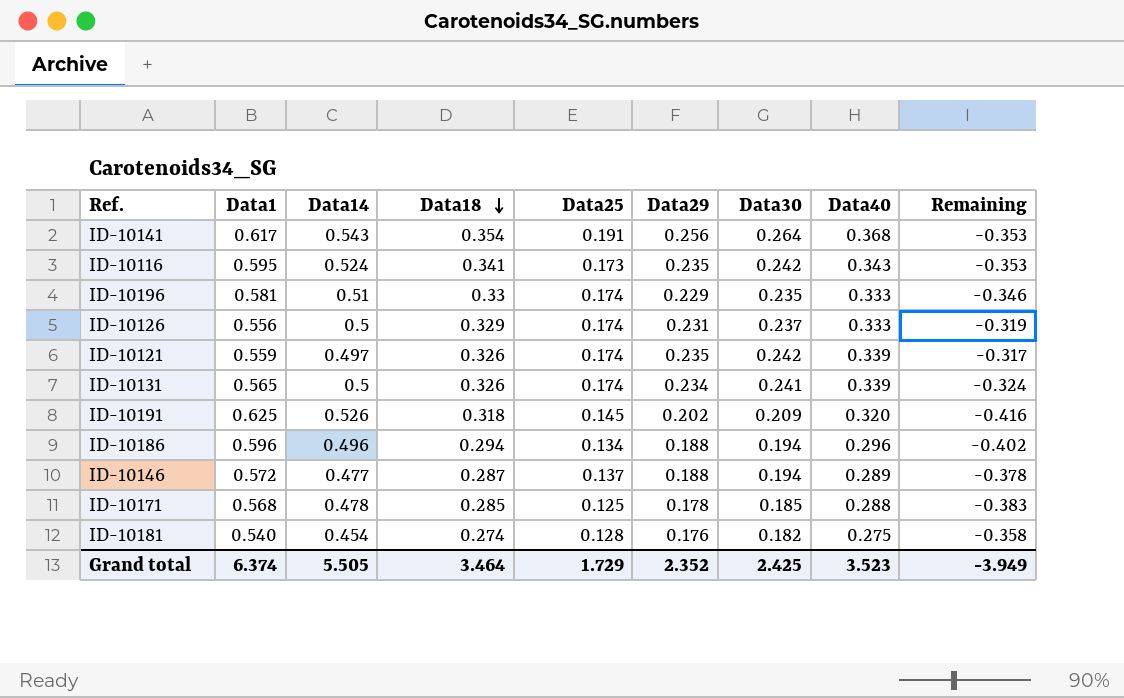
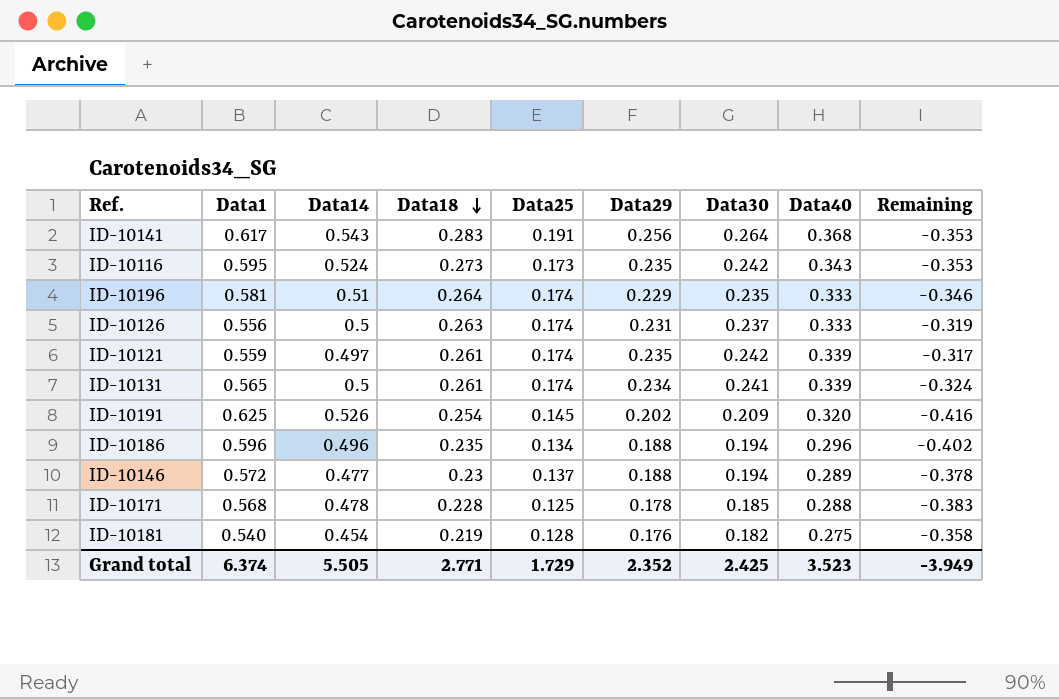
ID-10141 | Data18: 0.354 -> 0.283
ID-10116 | Data18: 0.341 -> 0.273
ID-10196 | Data18: 0.33 -> 0.264
ID-10126 | Data18: 0.329 -> 0.263
ID-10121 | Data18: 0.326 -> 0.261
ID-10131 | Data18: 0.326 -> 0.261
ID-10191 | Data18: 0.318 -> 0.254
ID-10186 | Data18: 0.294 -> 0.235
ID-10146 | Data18: 0.287 -> 0.23
ID-10171 | Data18: 0.285 -> 0.228
ID-10181 | Data18: 0.274 -> 0.219
Grand total | Data18: 3.464 -> 2.771

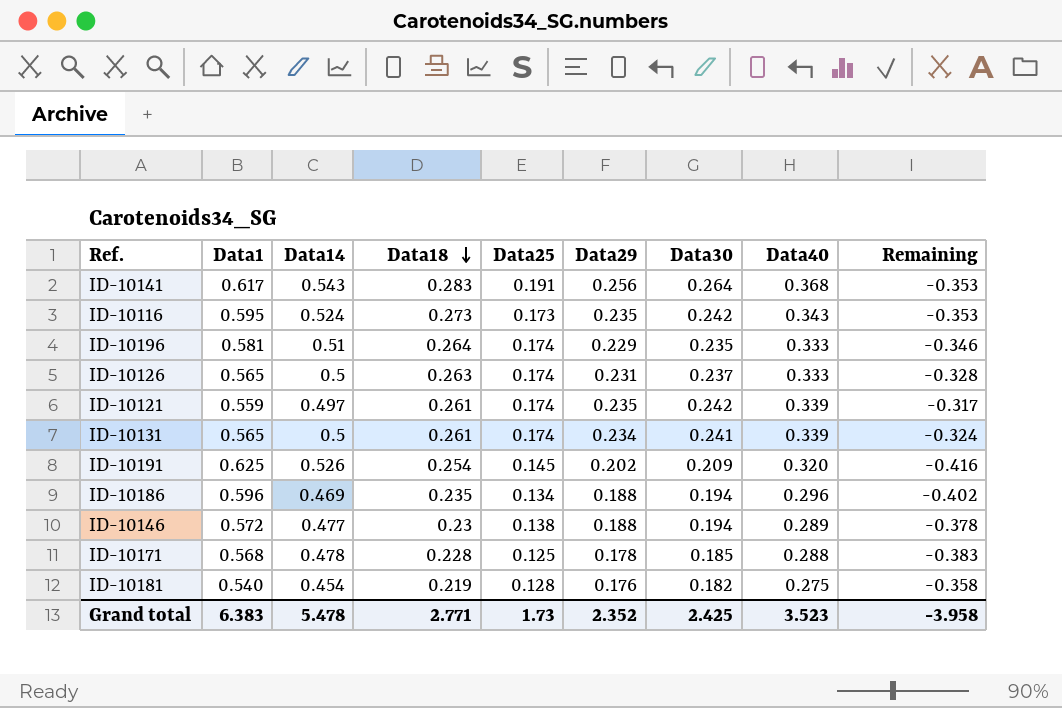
ID-10126 | Data1: 0.556 -> 0.565
ID-10126 | Remaining: -0.319 -> -0.328
ID-10186 | Data14: 0.496 -> 0.469
ID-10146 | Data25: 0.137 -> 0.138
Grand total | Data1: 6.374 -> 6.383
Grand total | Data14: 5.505 -> 5.478
Grand total | Data25: 1.729 -> 1.73
Grand total | Remaining: -3.949 -> -3.958

